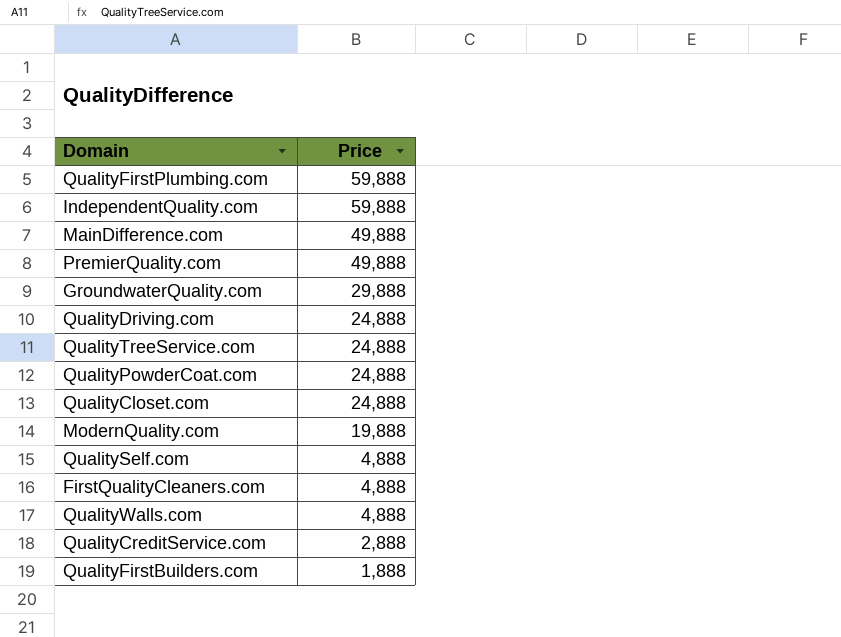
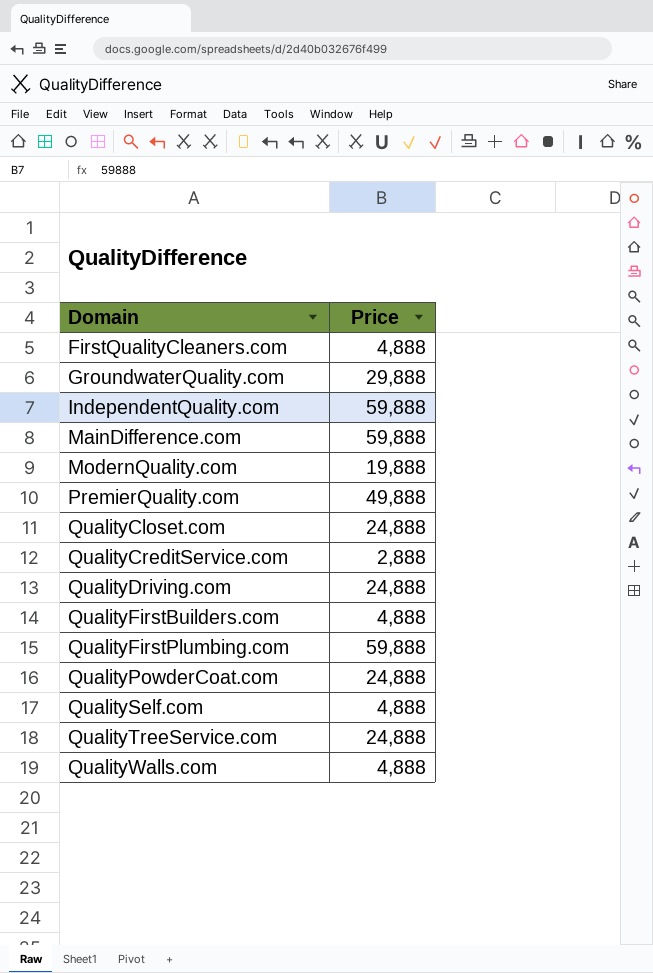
row order: Price descending -> Domain ascending
MainDifference.com | Price: 49,888 -> 59,888
QualityFirstBuilders.com | Price: 1,888 -> 4,888

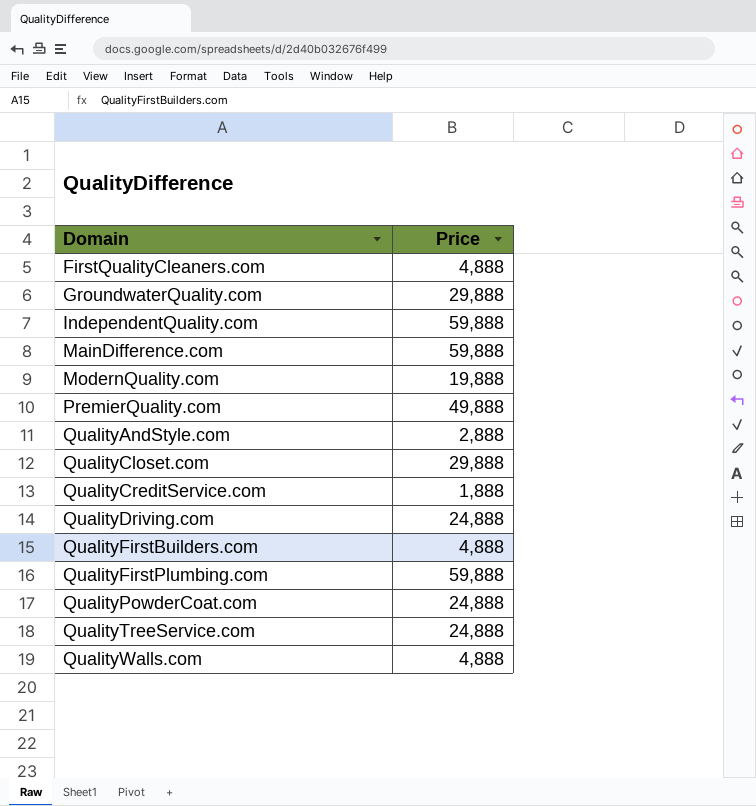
row QualitySelf.com: 4,888 -> none
row QualityAndStyle.com: none -> 2,888
QualityCloset.com | Price: 24,888 -> 29,888
QualityCreditService.com | Price: 2,888 -> 1,888

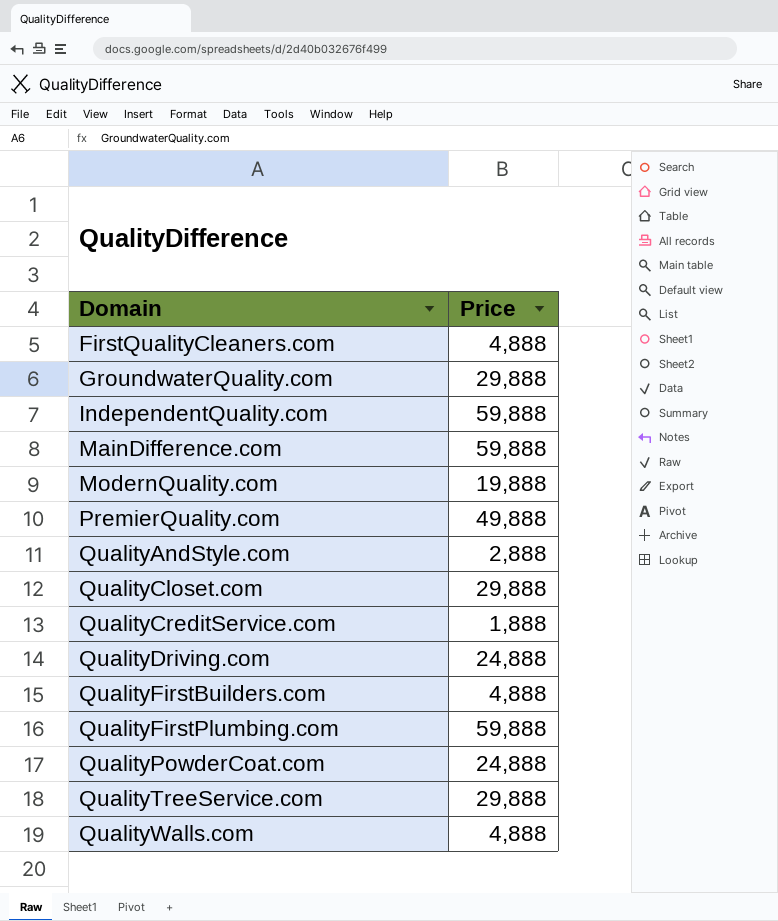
QualityTreeService.com | Price: 24,888 -> 29,888

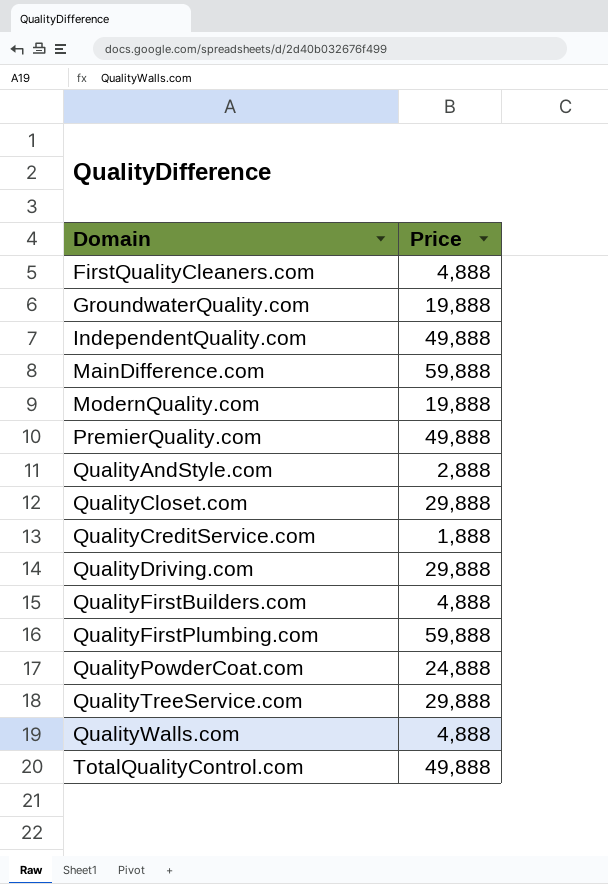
GroundwaterQuality.com | Price: 29,888 -> 19,888
IndependentQuality.com | Price: 59,888 -> 49,888
QualityDriving.com | Price: 24,888 -> 29,888
row TotalQualityControl.com: none -> 49,888

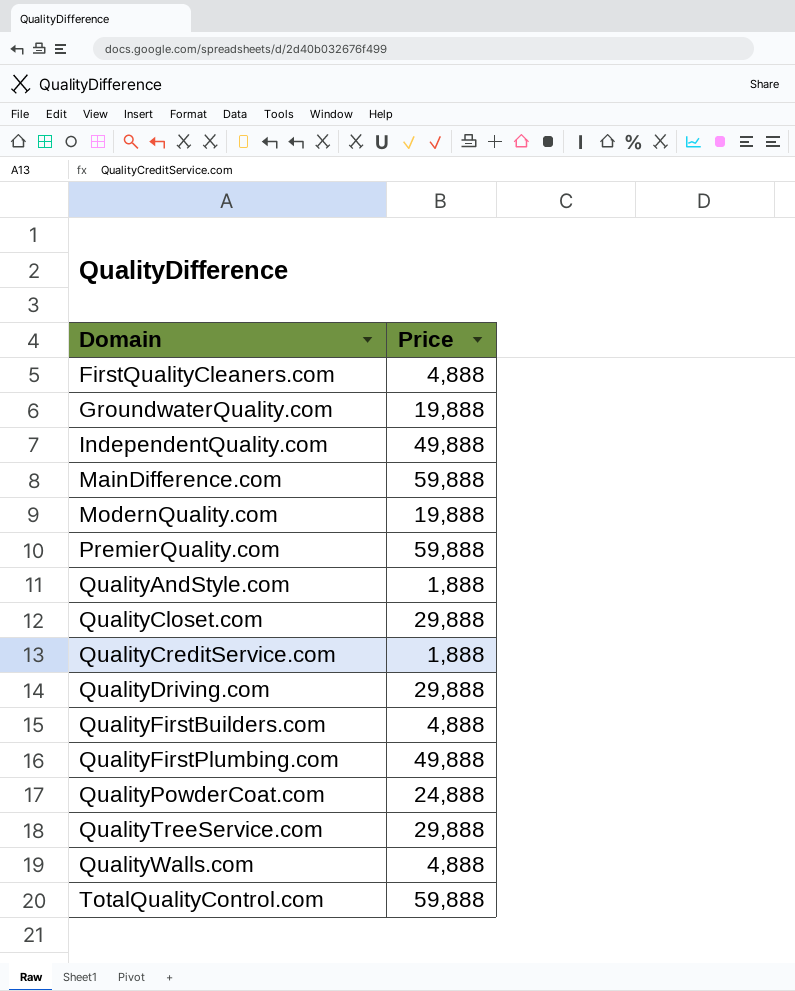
PremierQuality.com | Price: 49,888 -> 59,888
QualityAndStyle.com | Price: 2,888 -> 1,888
QualityFirstPlumbing.com | Price: 59,888 -> 49,888
TotalQualityControl.com | Price: 49,888 -> 59,888

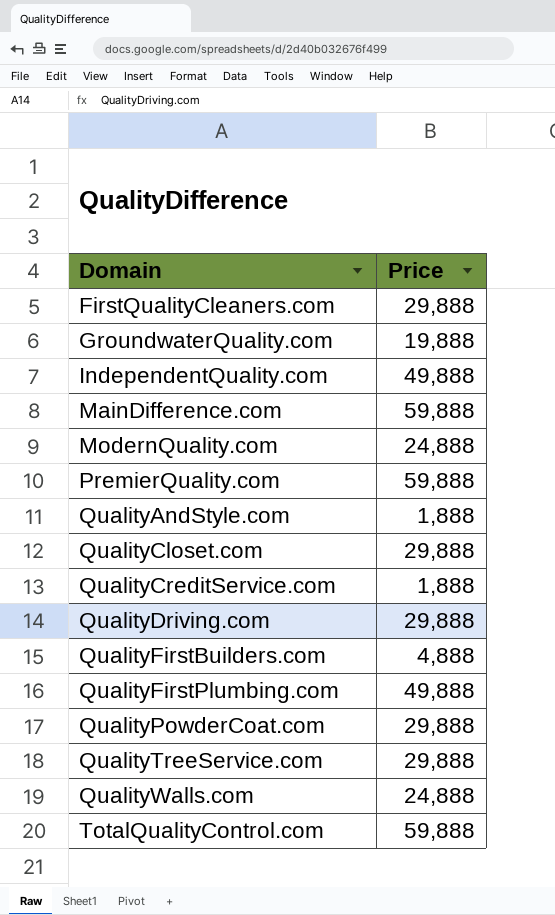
FirstQualityCleaners.com | Price: 4,888 -> 29,888
ModernQuality.com | Price: 19,888 -> 24,888
QualityPowderCoat.com | Price: 24,888 -> 29,888
QualityWalls.com | Price: 4,888 -> 24,888

